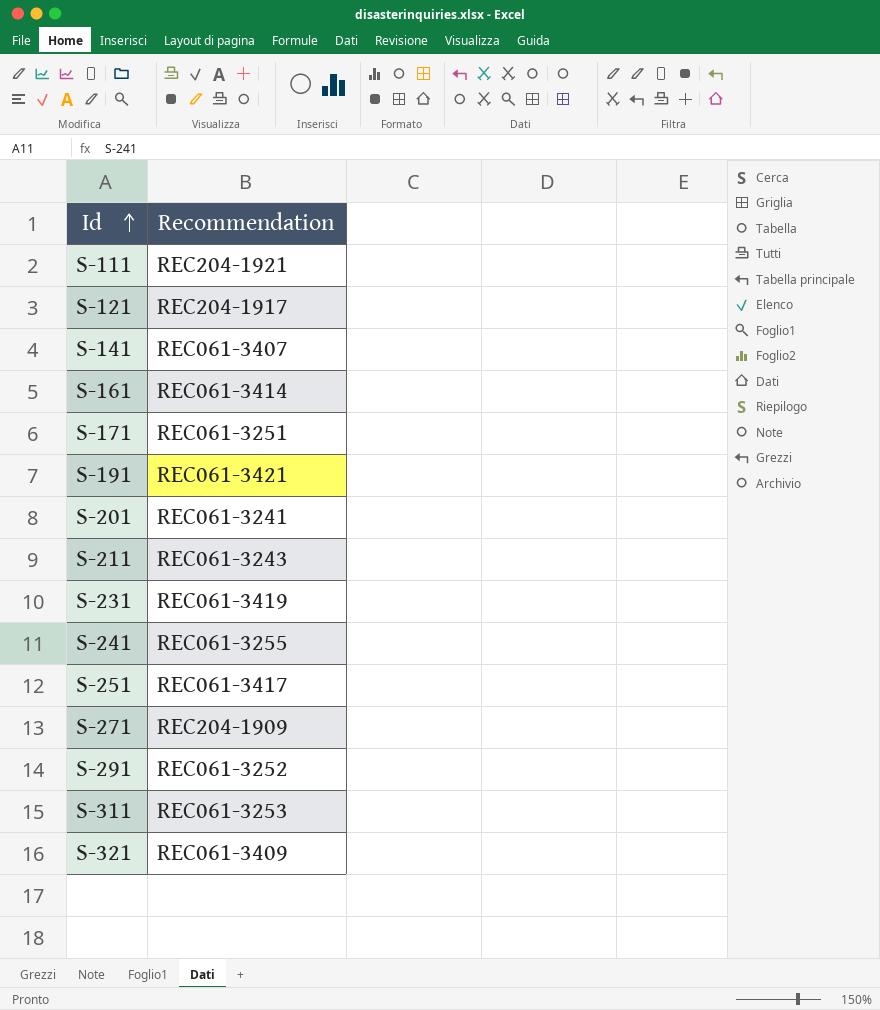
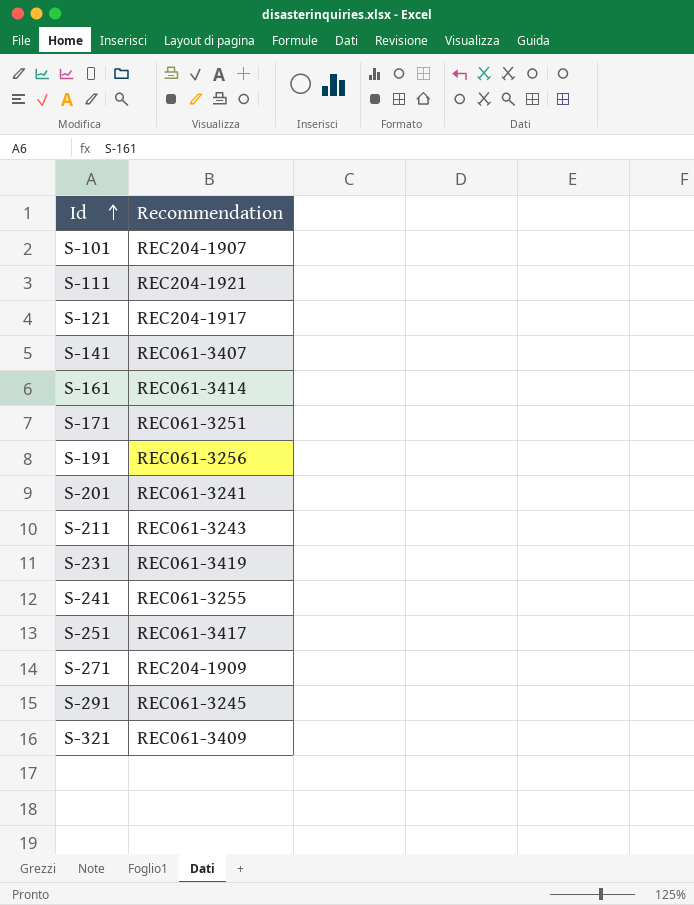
row S-311: REC061-3253 -> none
row S-101: none -> REC204-1907
S-191 | Recommendation: REC061-3421 -> REC061-3256
S-291 | Recommendation: REC061-3252 -> REC061-3245

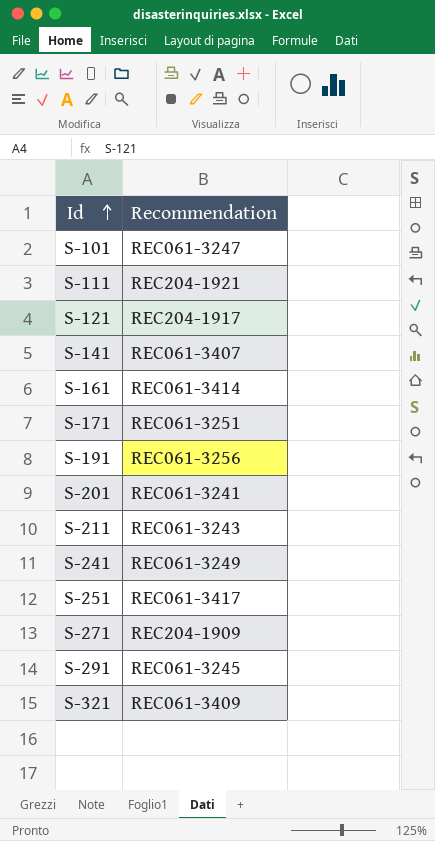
row S-231: REC061-3419 -> none
S-101 | Recommendation: REC204-1907 -> REC061-3247
S-241 | Recommendation: REC061-3255 -> REC061-3249

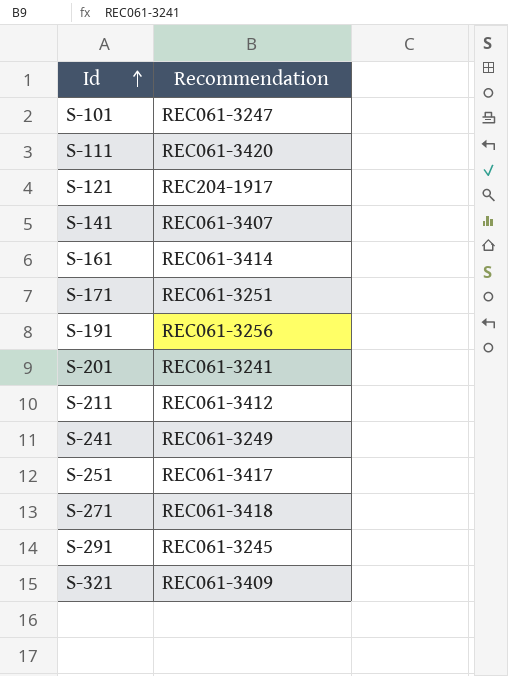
S-111 | Recommendation: REC204-1921 -> REC061-3420
S-211 | Recommendation: REC061-3243 -> REC061-3412
S-271 | Recommendation: REC204-1909 -> REC061-3418

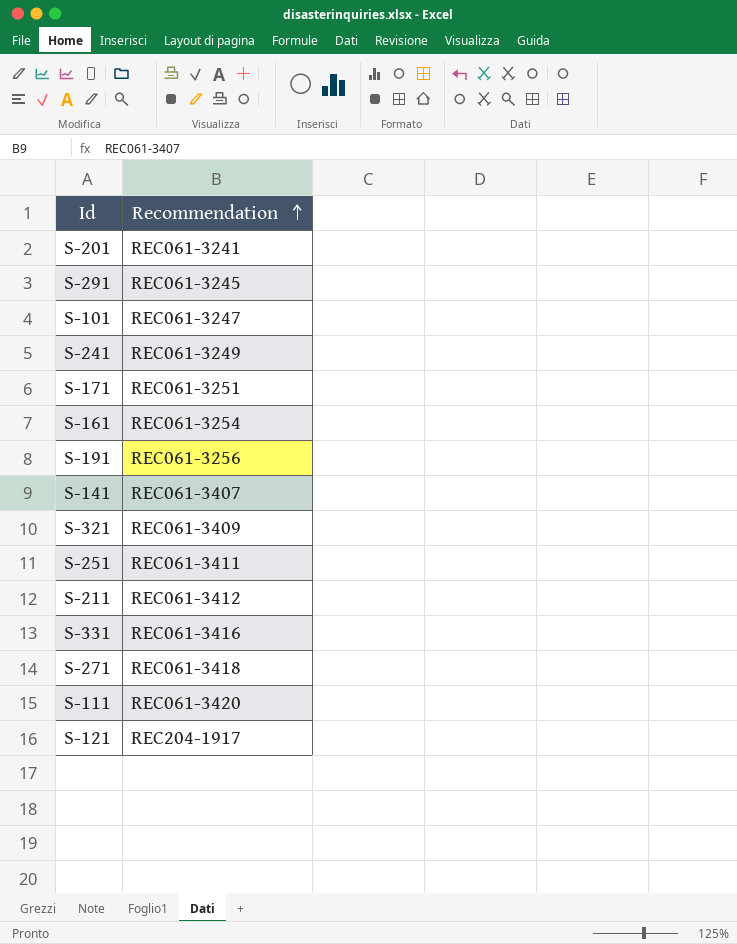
row order: Id ascending -> Recommendation ascending
S-161 | Recommendation: REC061-3414 -> REC061-3254
S-251 | Recommendation: REC061-3417 -> REC061-3411
row S-331: none -> REC061-3416

